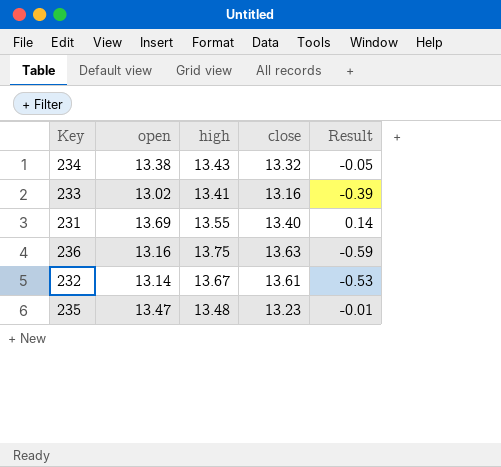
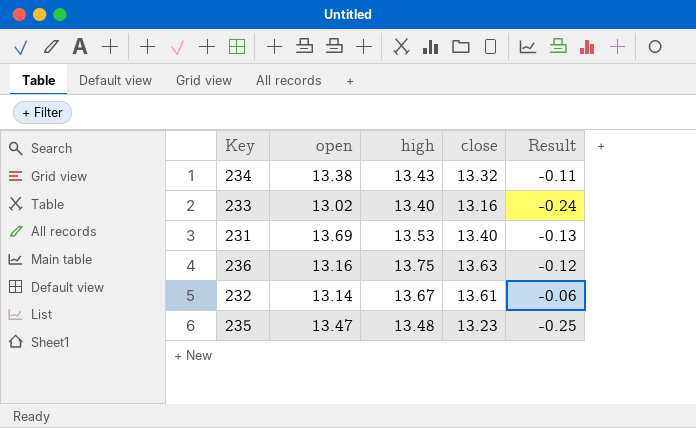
column Result | formula: [open] - [high] -> [close] - [high]
233 | high: 13.41 -> 13.40
231 | high: 13.55 -> 13.53

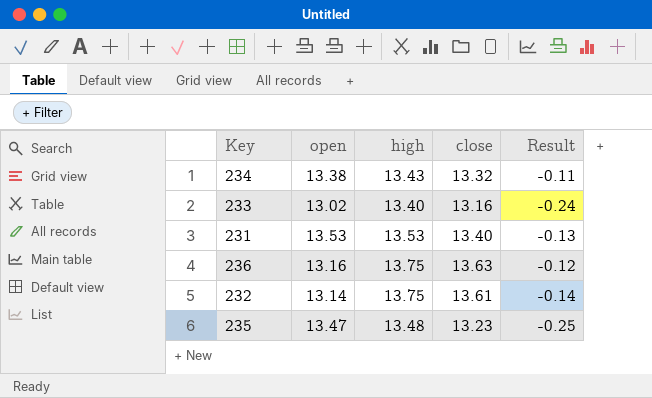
231 | open: 13.69 -> 13.53
232 | high: 13.67 -> 13.75
232 | Result: -0.06 -> -0.14

